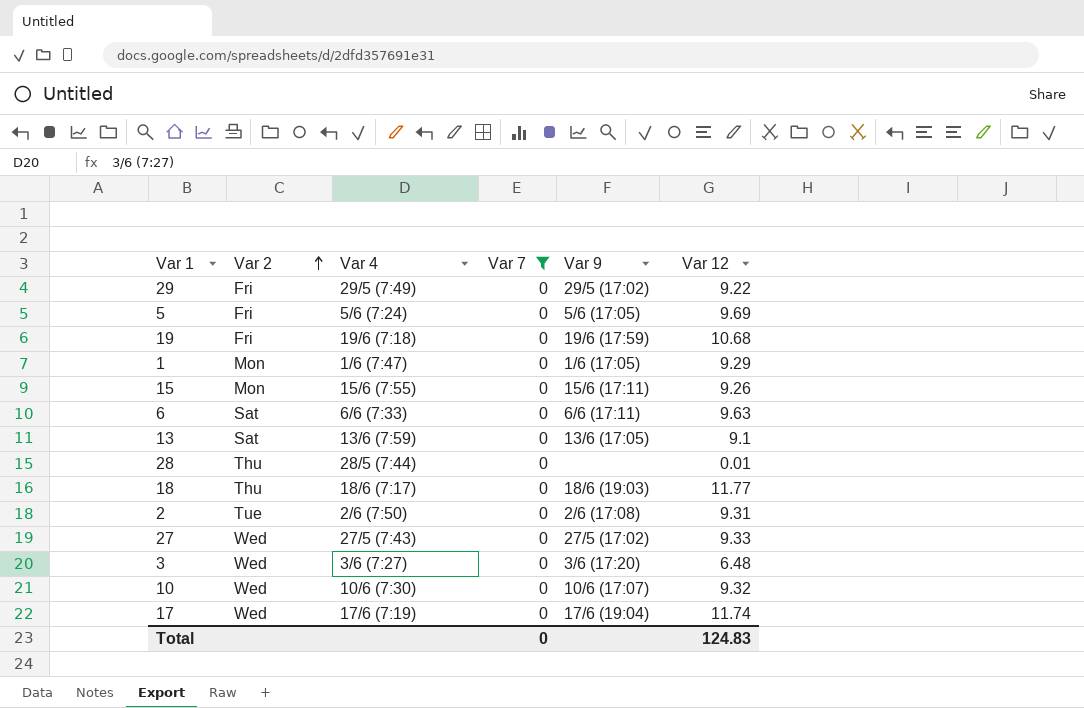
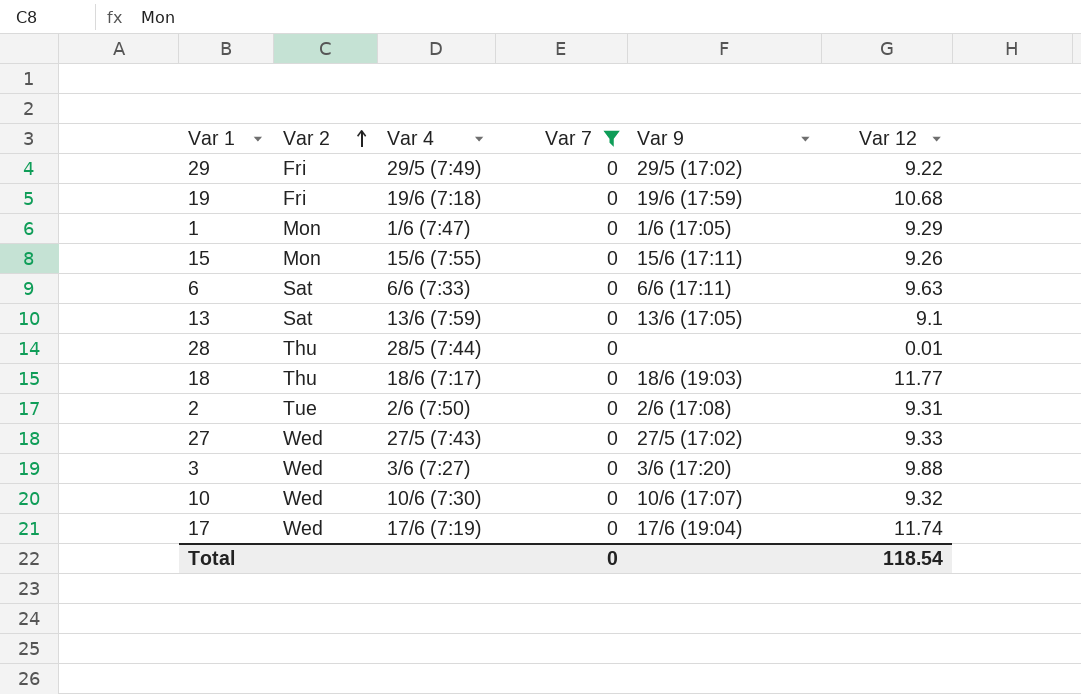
row 5: Fri | 5/6 (7:24) | 0 | 5/6 (17:05) | 9.69 -> none
3 | Var 12: 6.48 -> 9.88
Total | Var 12: 124.83 -> 118.54

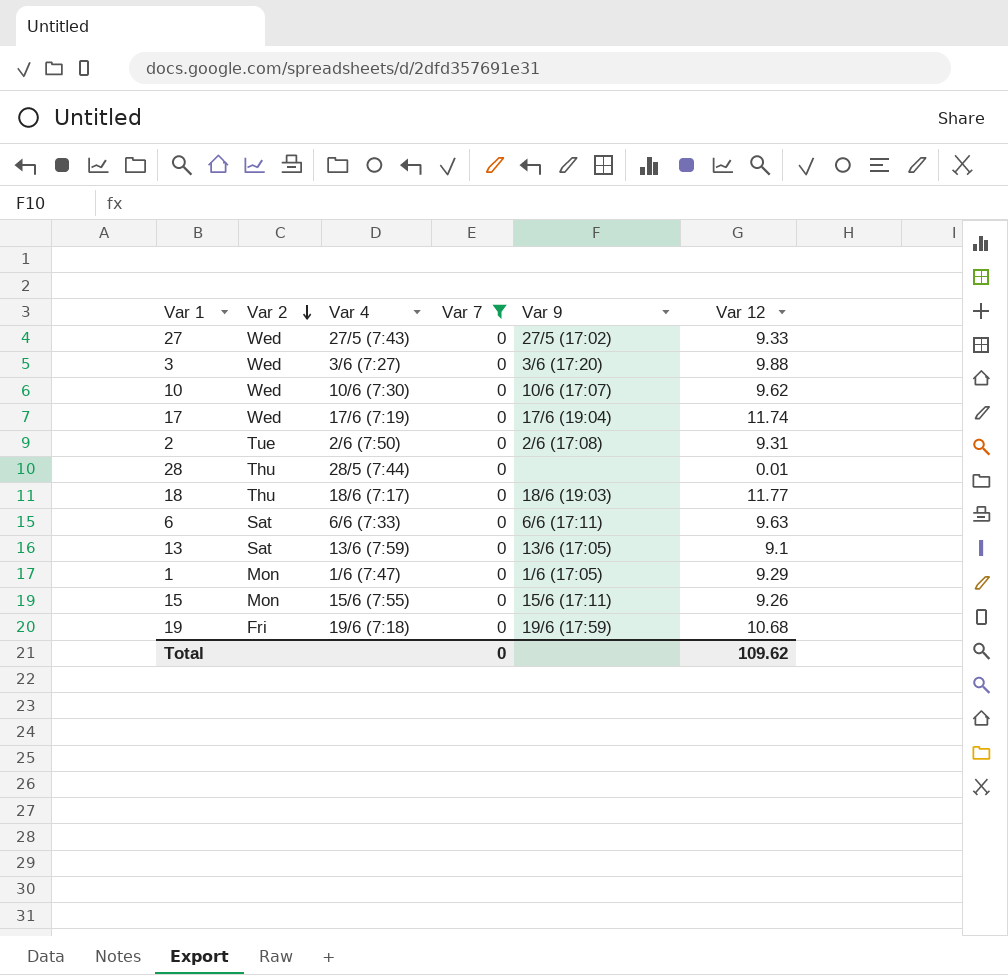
row order: Var 2 ascending -> Var 2 descending
row 29: Fri | 29/5 (7:49) | 0 | 29/5 (17:02) | 9.22 -> none
10 | Var 12: 9.32 -> 9.62
Total | Var 12: 118.54 -> 109.62

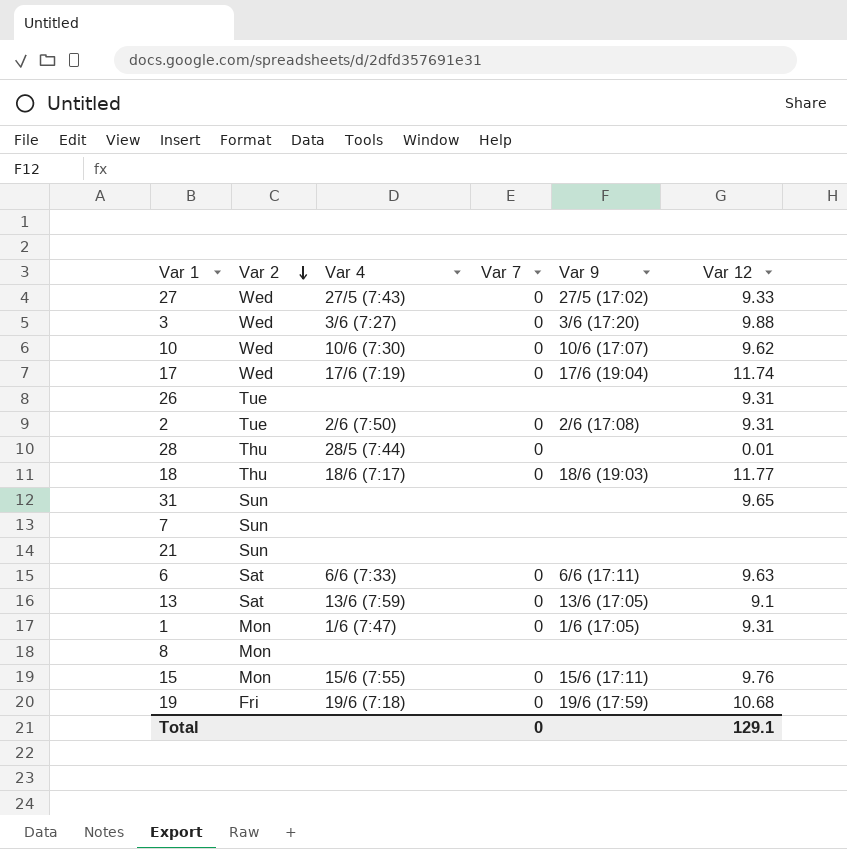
filter: Var 7 = 0 -> none
1 | Var 12: 9.29 -> 9.31
15 | Var 12: 9.26 -> 9.76
Total | Var 12: 109.62 -> 129.1

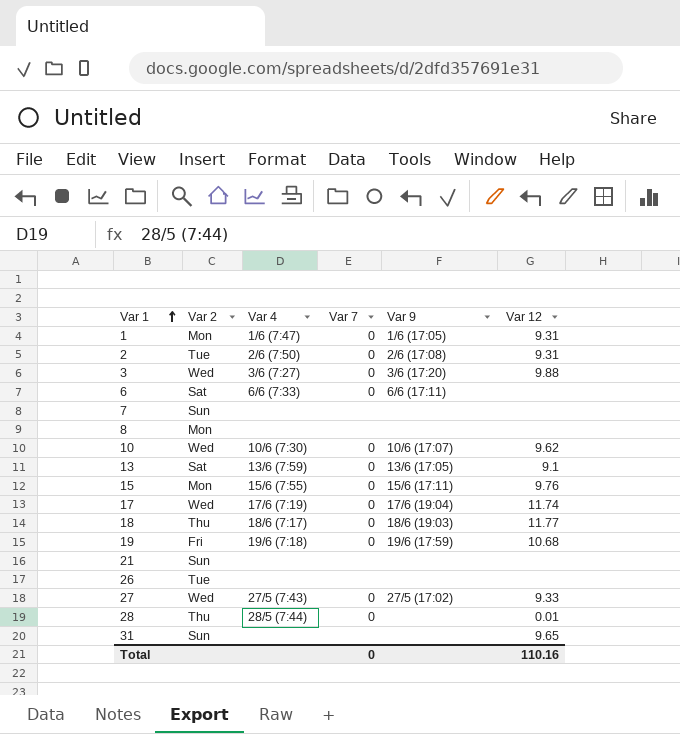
row order: Var 2 descending -> Var 1 ascending
6 | Var 12: 9.63 -> none
26 | Var 12: 9.31 -> none
Total | Var 12: 129.1 -> 110.16

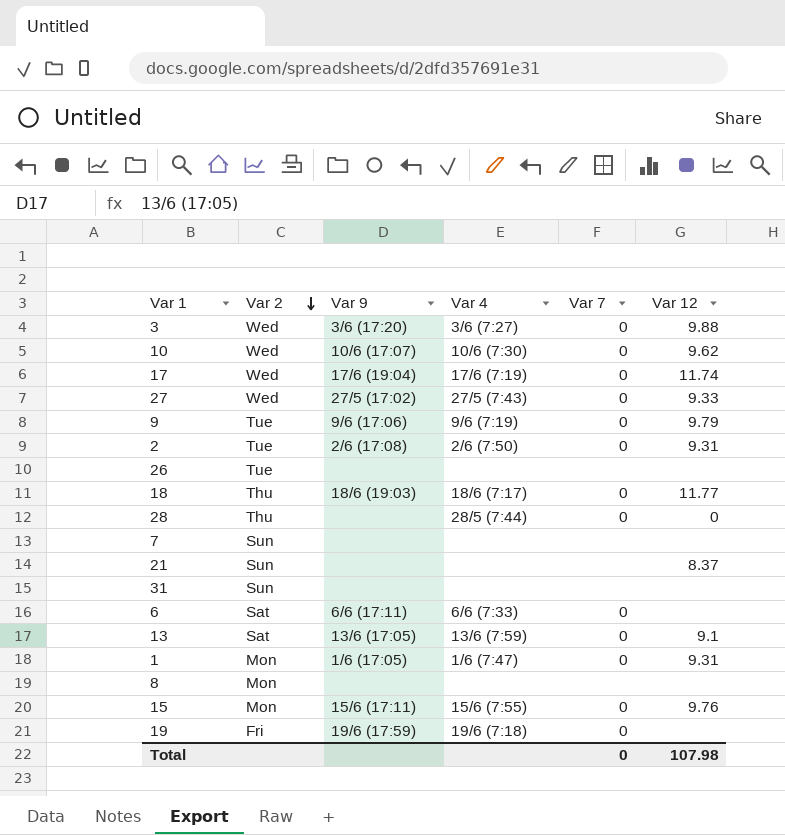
row order: Var 1 ascending -> Var 2 descending
column Var 9 | position: 5 -> 3
row 9: none -> Tue | 9/6 (17:06) | 9/6 (7:19) | 0 | 9.79
28 | Var 12: 0.01 -> 0
21 | Var 12: none -> 8.37
31 | Var 12: 9.65 -> none
19 | Var 12: 10.68 -> none
Total | Var 12: 110.16 -> 107.98

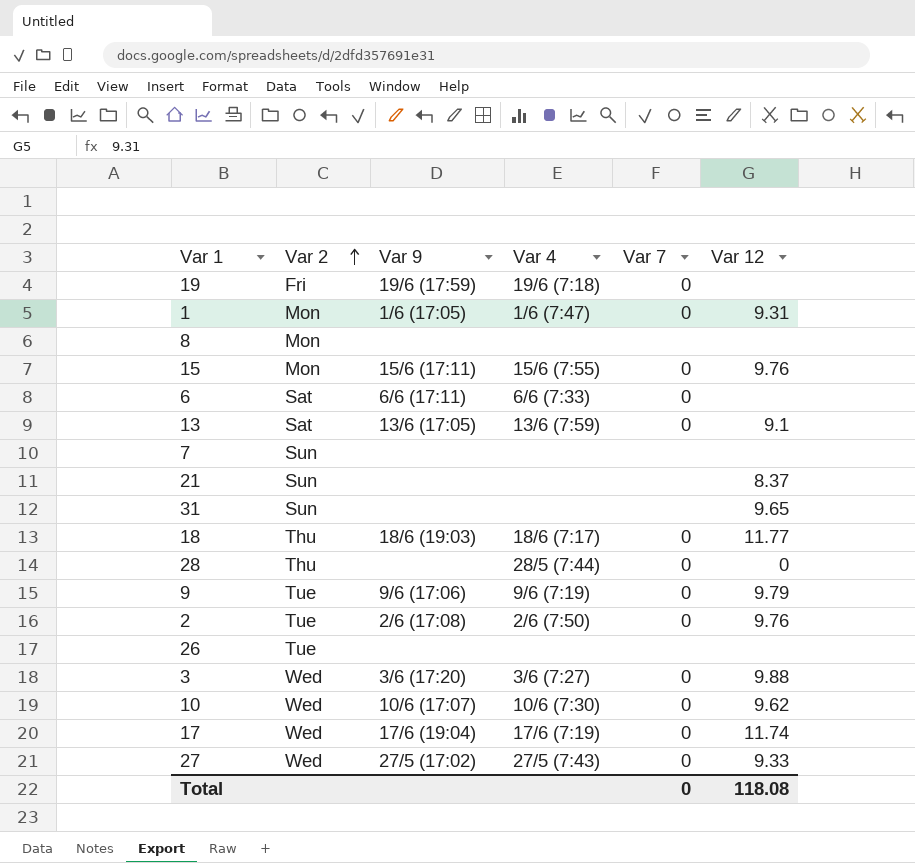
row order: Var 2 descending -> Var 2 ascending
31 | Var 12: none -> 9.65
2 | Var 12: 9.31 -> 9.76
Total | Var 12: 107.98 -> 118.08

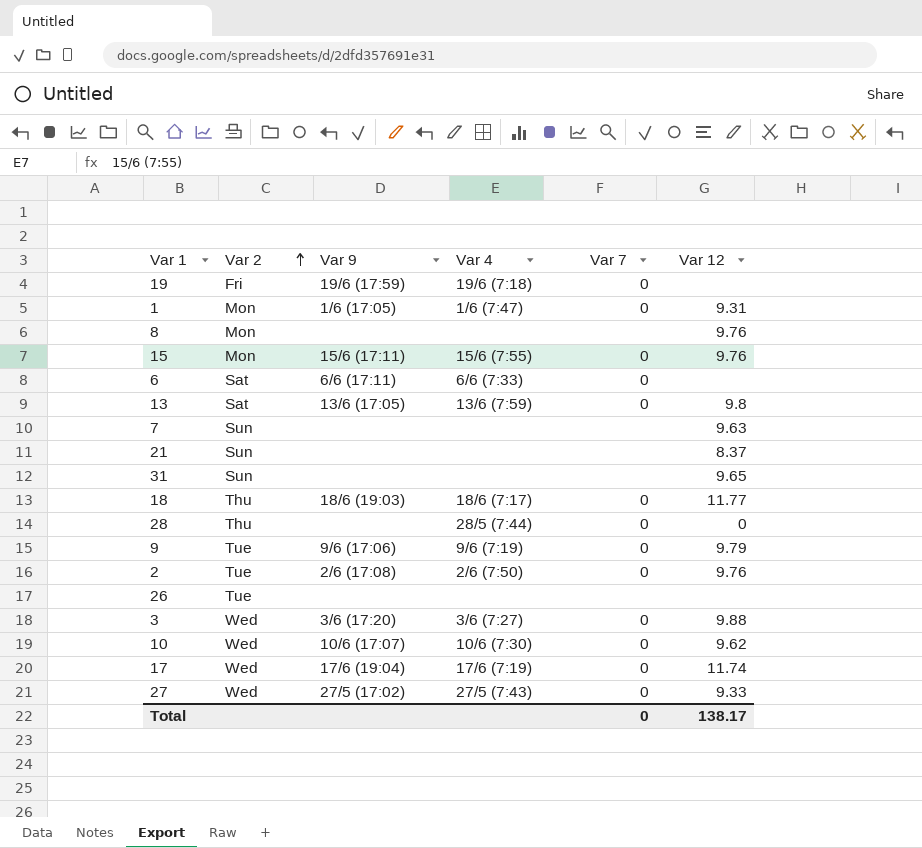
8 | Var 12: none -> 9.76
13 | Var 12: 9.1 -> 9.8
7 | Var 12: none -> 9.63
Total | Var 12: 118.08 -> 138.17

